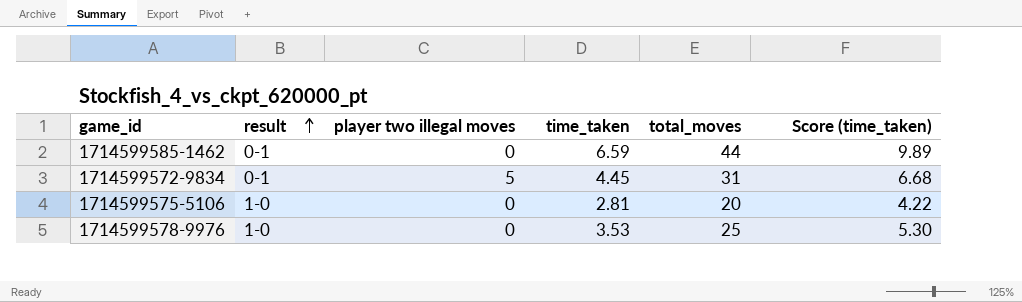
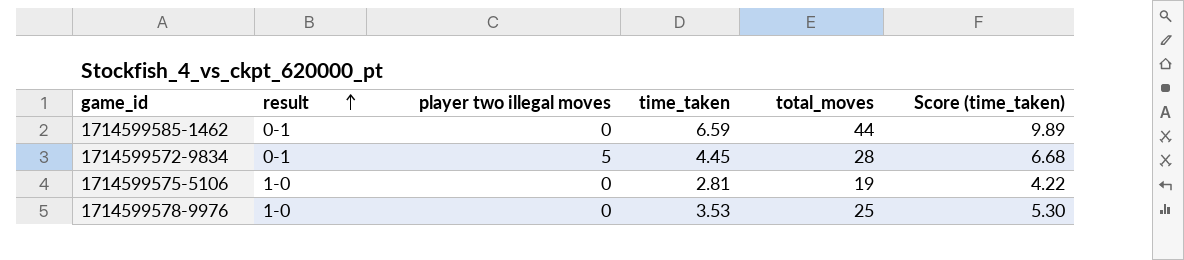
1714599572-9834 | total_moves: 31 -> 28
1714599575-5106 | total_moves: 20 -> 19

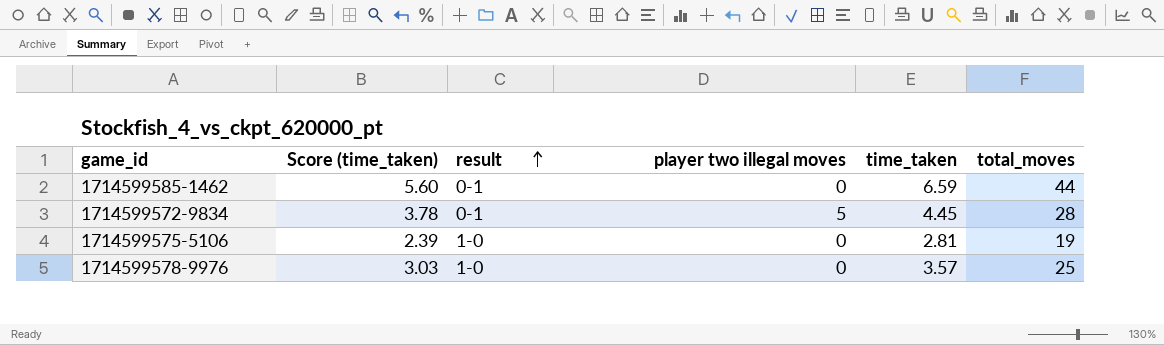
column Score (time_taken) | formula: [time_taken] * 1.5 -> [time_taken] * 0.85
column Score (time_taken) | position: 6 -> 2
1714599578-9976 | time_taken: 3.53 -> 3.57

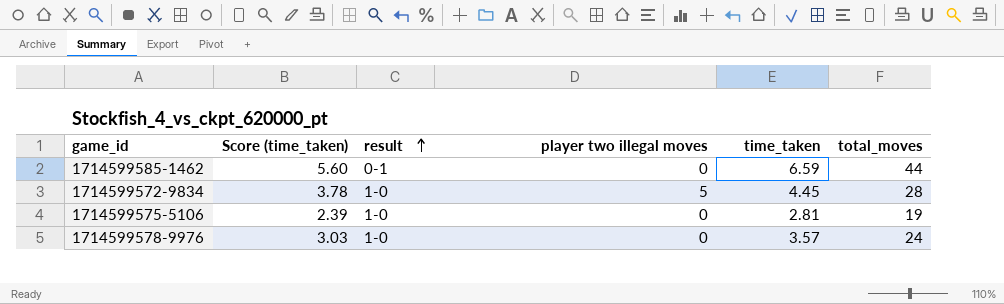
1714599572-9834 | result: 0-1 -> 1-0
1714599578-9976 | total_moves: 25 -> 24

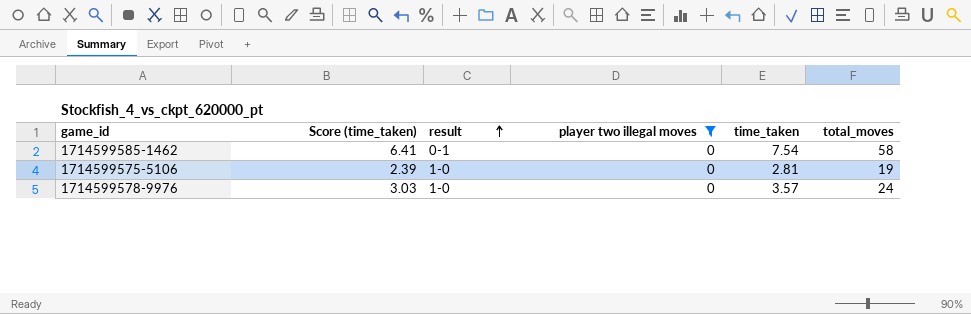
filter: none -> player two illegal moves = 0
1714599585-1462 | Score (time_taken): 5.60 -> 6.41
1714599585-1462 | time_taken: 6.59 -> 7.54
1714599585-1462 | total_moves: 44 -> 58

